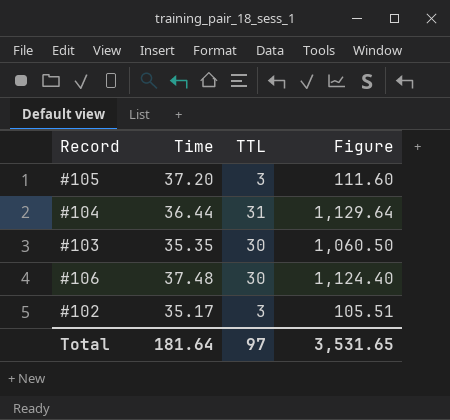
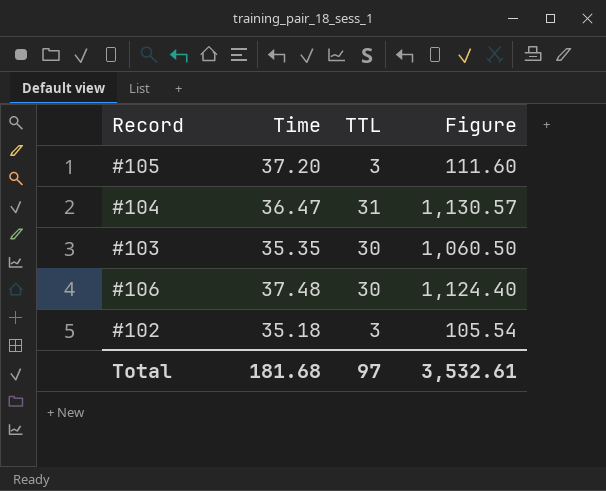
#104 | Time: 36.44 -> 36.47
#104 | Figure: 1,129.64 -> 1,130.57
#102 | Time: 35.17 -> 35.18
#102 | Figure: 105.51 -> 105.54
Total | Time: 181.64 -> 181.68
Total | Figure: 3,531.65 -> 3,532.61

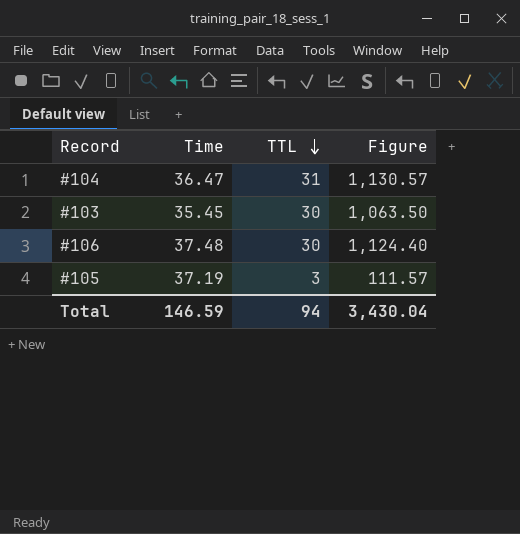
row order: none -> TTL descending
row #102: 35.18 | 3 | 105.54 -> none
#103 | Time: 35.35 -> 35.45
#103 | Figure: 1,060.50 -> 1,063.50
#105 | Time: 37.20 -> 37.19
#105 | Figure: 111.60 -> 111.57
Total | Time: 181.68 -> 146.59
Total | TTL: 97 -> 94
Total | Figure: 3,532.61 -> 3,430.04

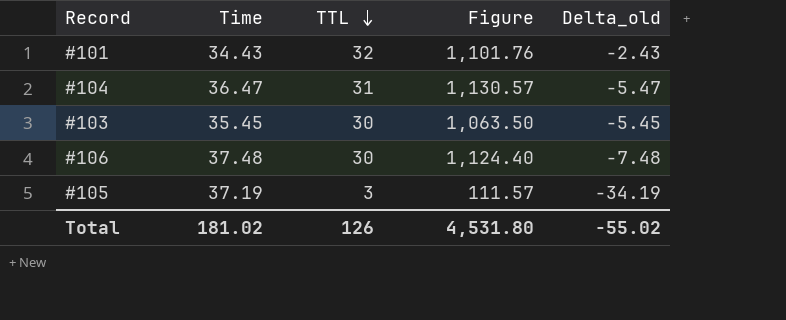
column Delta_old | formula: none -> [TTL] - [Time]
row #101: none -> 34.43 | 32 | 1,101.76 | -2.43
Total | Time: 146.59 -> 181.02
Total | TTL: 94 -> 126
Total | Figure: 3,430.04 -> 4,531.80

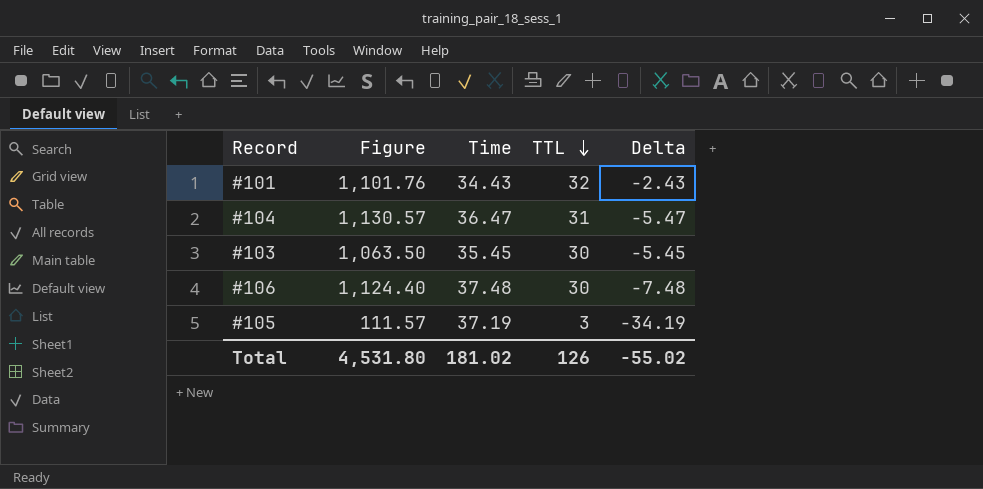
column Figure | position: 4 -> 2
column name: Delta_old -> Delta

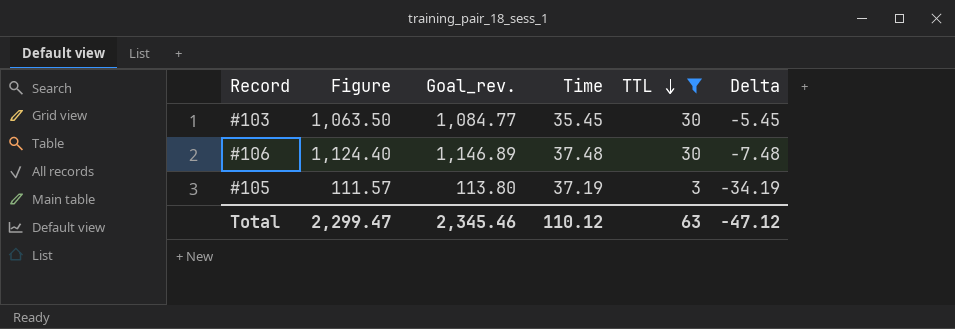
filter: none -> TTL <= 30
column Goal_rev. | formula: none -> [Figure] * 1.02
Total | Figure: 4,531.80 -> 2,299.47
Total | Time: 181.02 -> 110.12
Total | TTL: 126 -> 63
Total | Delta: -55.02 -> -47.12

